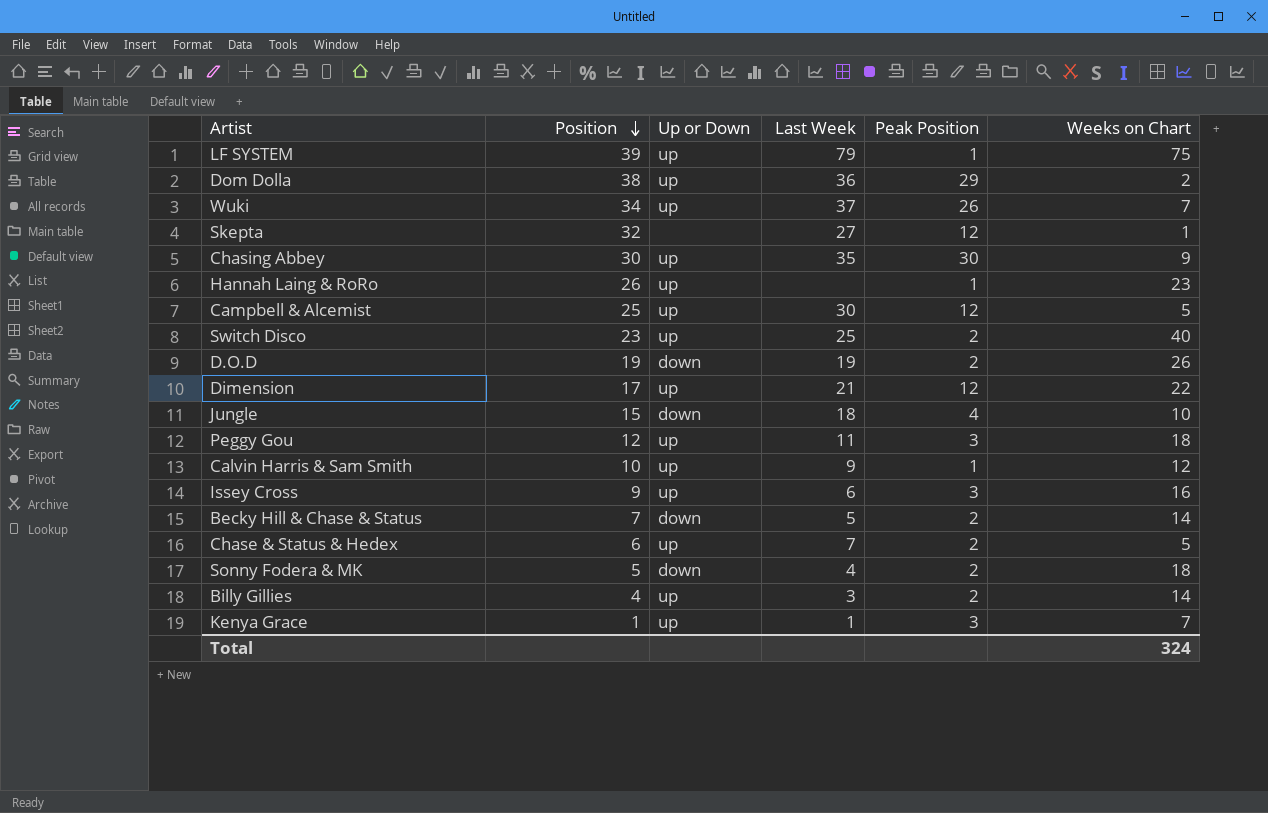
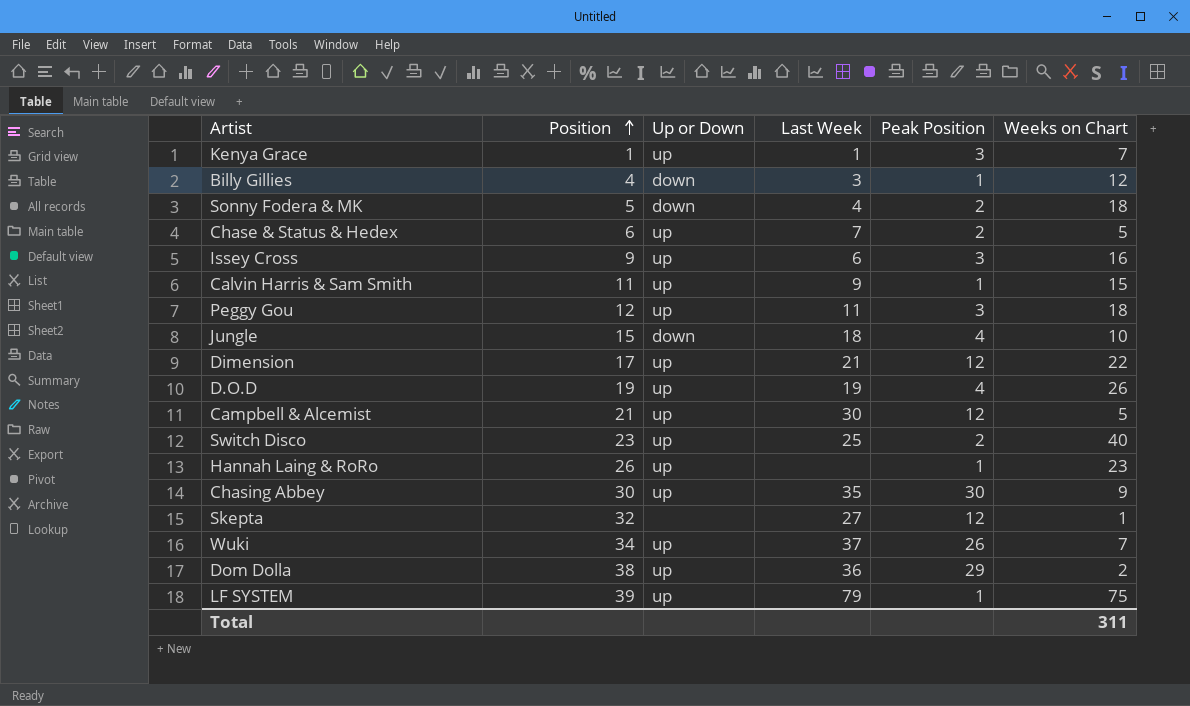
row order: Position descending -> Position ascending
row Becky Hill & Chase & Status: 7 | down | 5 | 2 | 14 -> none
Billy Gillies | Up or Down: up -> down
Billy Gillies | Peak Position: 2 -> 1
Billy Gillies | Weeks on Chart: 14 -> 12
Calvin Harris & Sam Smith | Position: 10 -> 11
Calvin Harris & Sam Smith | Weeks on Chart: 12 -> 15
D.O.D | Up or Down: down -> up
D.O.D | Peak Position: 2 -> 4
Campbell & Alcemist | Position: 25 -> 21
Total | Weeks on Chart: 324 -> 311

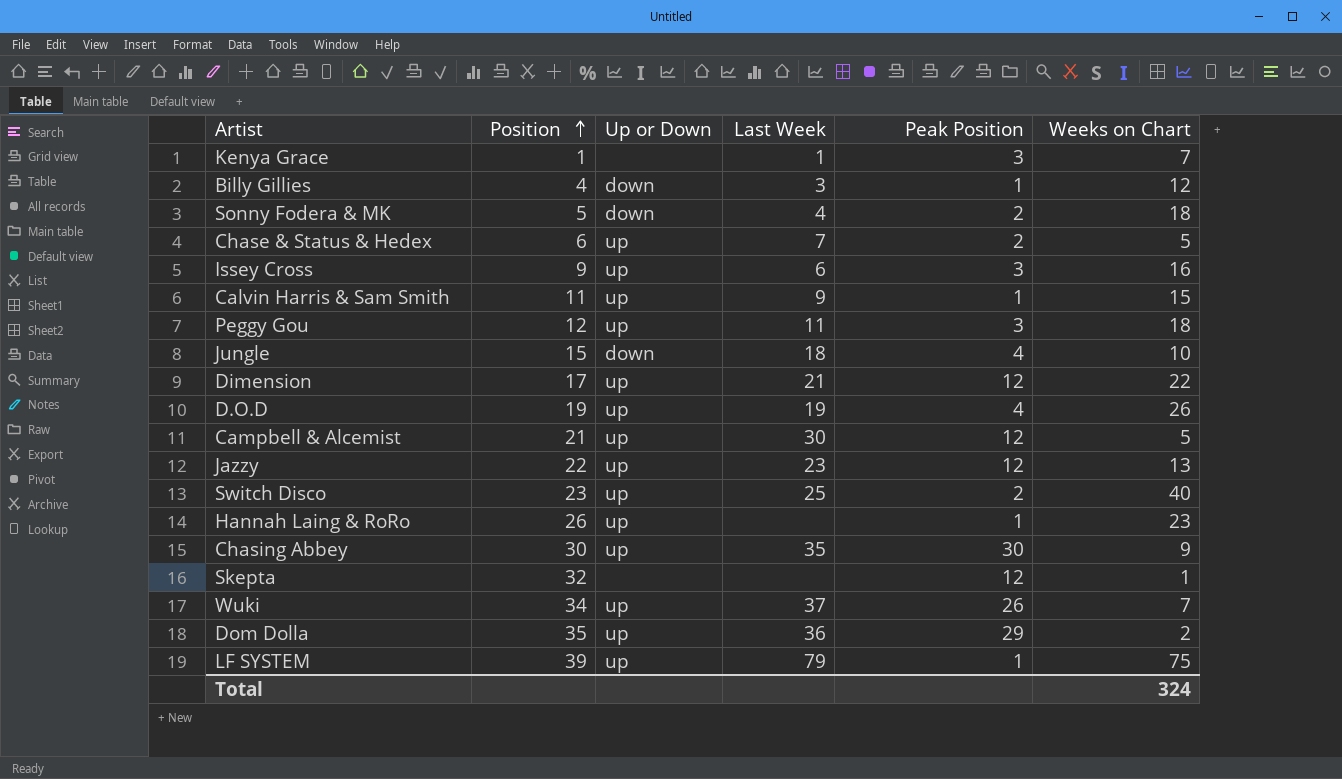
Kenya Grace | Up or Down: up -> none
row Jazzy: none -> 22 | up | 23 | 12 | 13
Skepta | Last Week: 27 -> none
Dom Dolla | Position: 38 -> 35
Total | Weeks on Chart: 311 -> 324

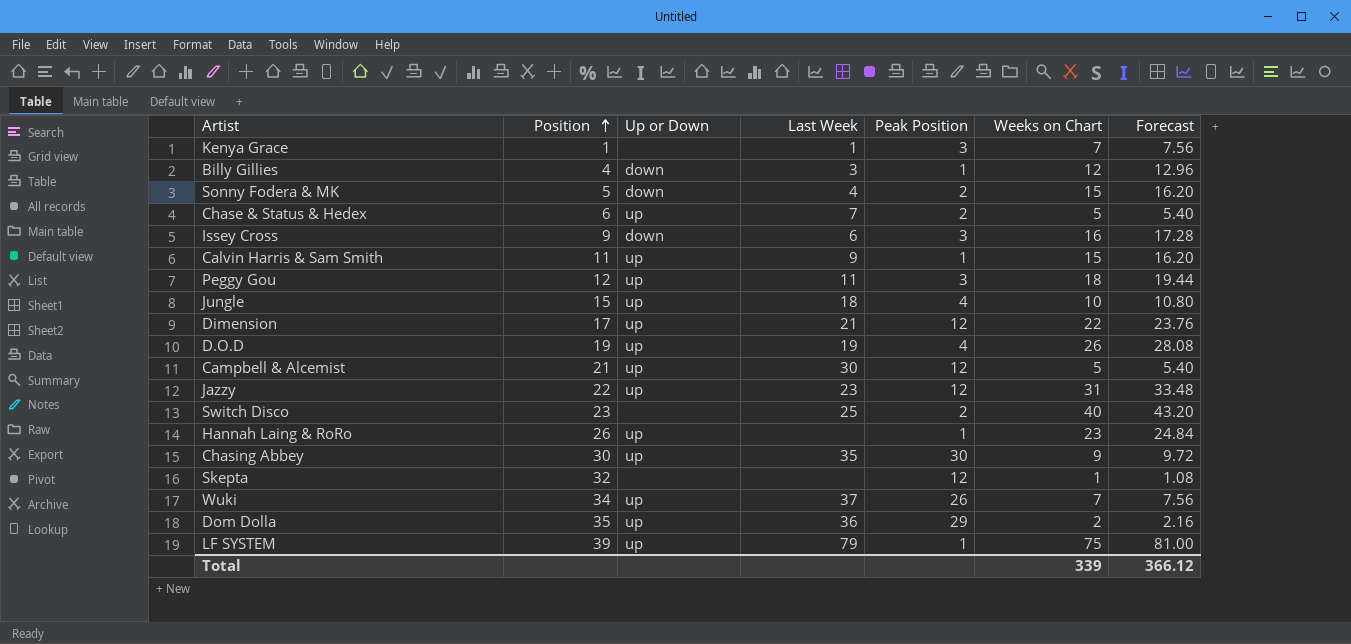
column Forecast | formula: none -> [Weeks on Chart] * 1.08
Sonny Fodera & MK | Weeks on Chart: 18 -> 15
Issey Cross | Up or Down: up -> down
Jungle | Up or Down: down -> up
Jazzy | Weeks on Chart: 13 -> 31
Switch Disco | Up or Down: up -> none
Total | Weeks on Chart: 324 -> 339

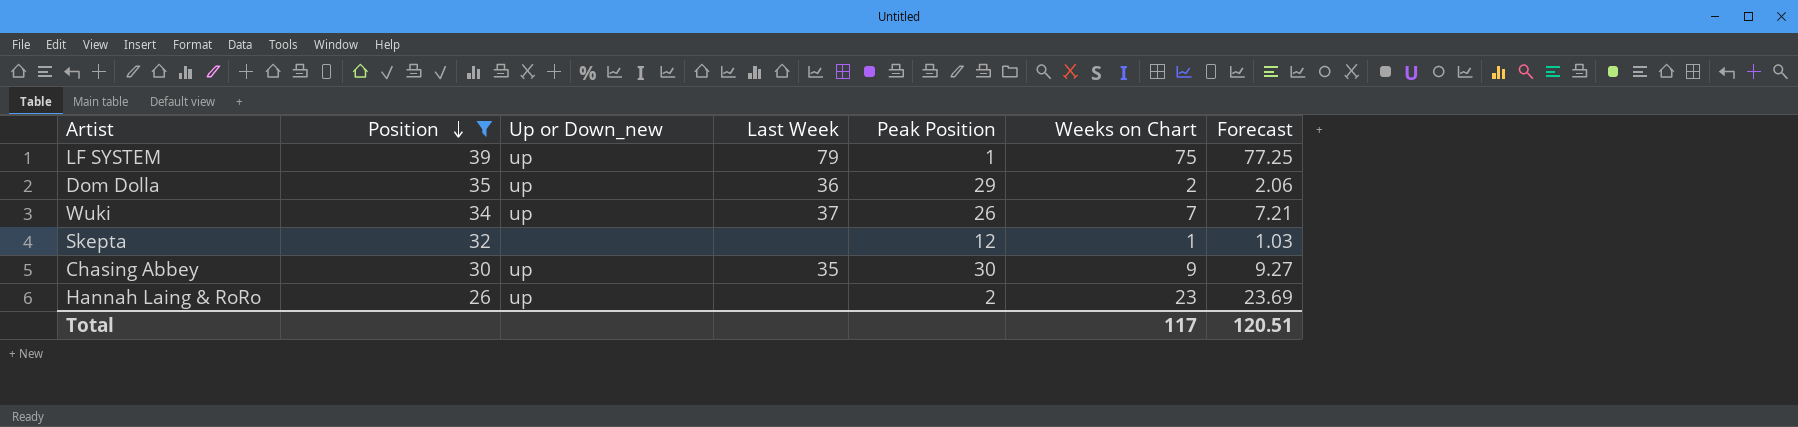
filter: none -> Position >= 26
row order: Position ascending -> Position descending
column name: Up or Down -> Up or Down_new
column Forecast | formula: [Weeks on Chart] * 1.08 -> [Weeks on Chart] * 1.03
Hannah Laing & RoRo | Peak Position: 1 -> 2
Total | Weeks on Chart: 339 -> 117
Total | Forecast: 366.12 -> 120.51

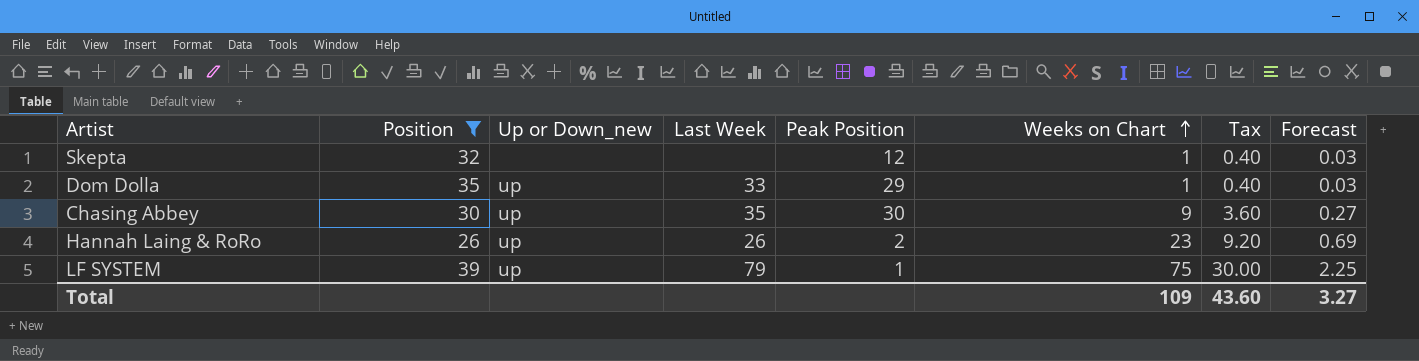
row order: Position descending -> Weeks on Chart ascending
column Tax | formula: none -> [Weeks on Chart] * 0.4
column Forecast | formula: [Weeks on Chart] * 1.03 -> [Weeks on Chart] * 0.03
row Wuki: 34 | up | 37 | 26 | 7 | 7.21 -> none
Dom Dolla | Last Week: 36 -> 33
Dom Dolla | Weeks on Chart: 2 -> 1
Hannah Laing & RoRo | Last Week: none -> 26
Total | Weeks on Chart: 117 -> 109
Total | Forecast: 120.51 -> 3.27

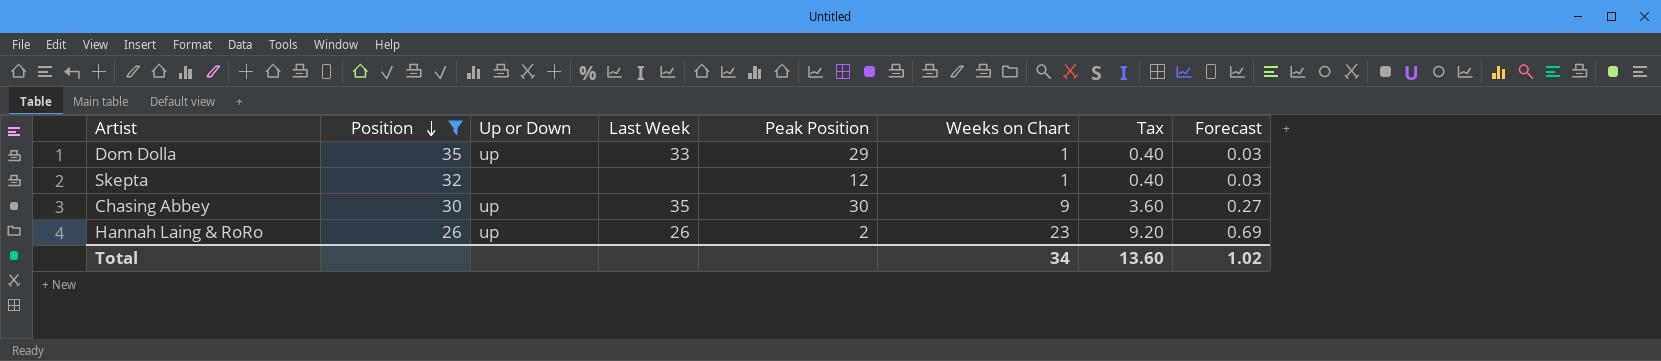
row order: Weeks on Chart ascending -> Position descending
column name: Up or Down_new -> Up or Down
row LF SYSTEM: 39 | up | 79 | 1 | 75 | 30.00 | 2.25 -> none
Total | Weeks on Chart: 109 -> 34
Total | Tax: 43.60 -> 13.60
Total | Forecast: 3.27 -> 1.02

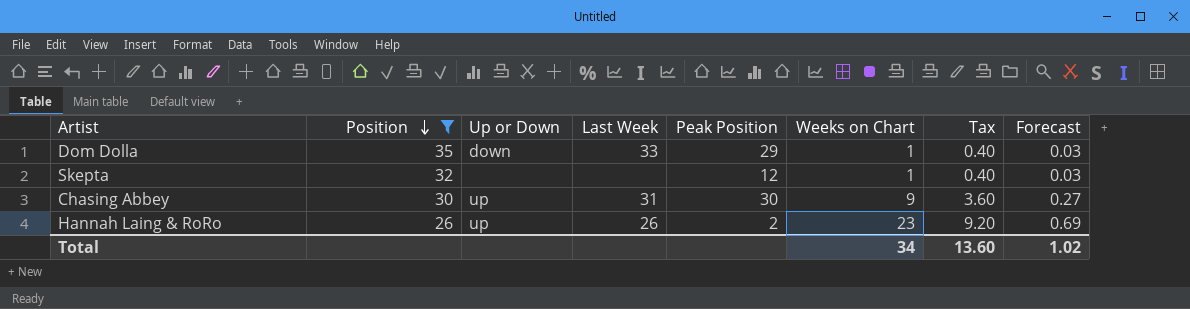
Dom Dolla | Up or Down: up -> down
Chasing Abbey | Last Week: 35 -> 31

